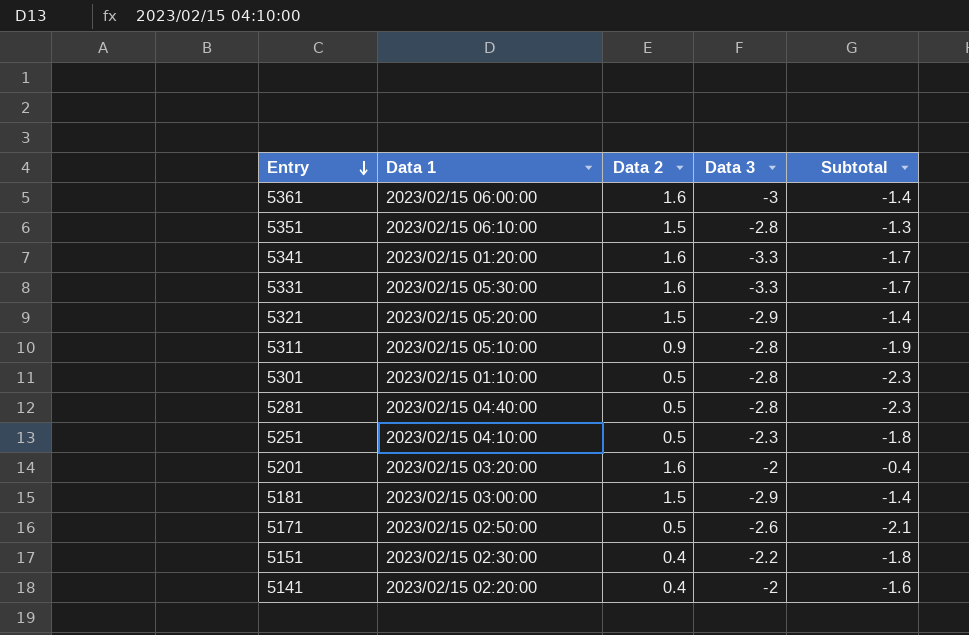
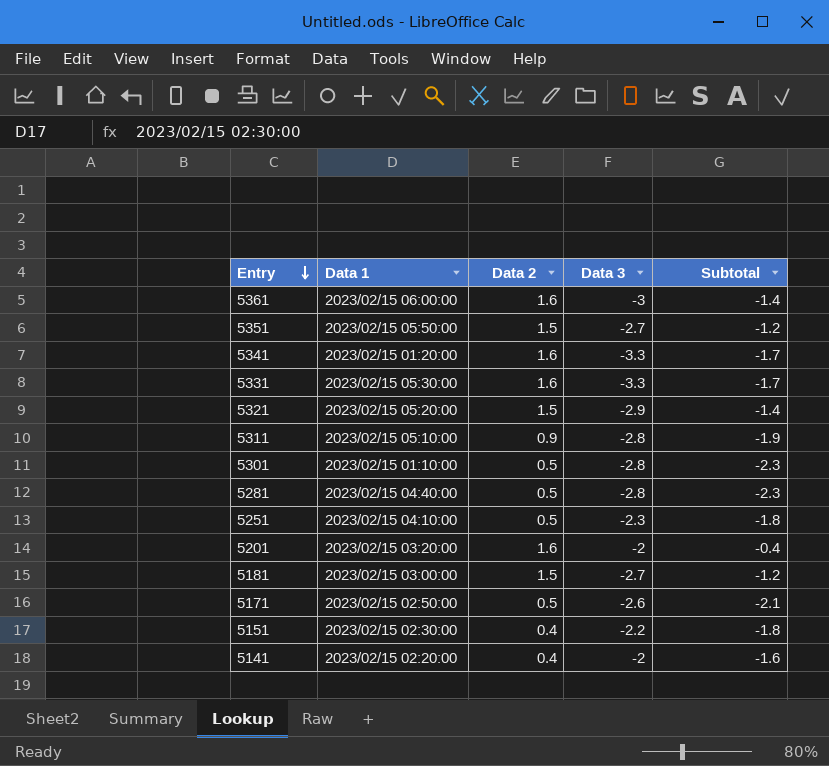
5351 | Data 1: 2023/02/15 06:10:00 -> 2023/02/15 05:50:00
5351 | Data 3: -2.8 -> -2.7
5351 | Subtotal: -1.3 -> -1.2
5181 | Data 3: -2.9 -> -2.7
5181 | Subtotal: -1.4 -> -1.2

